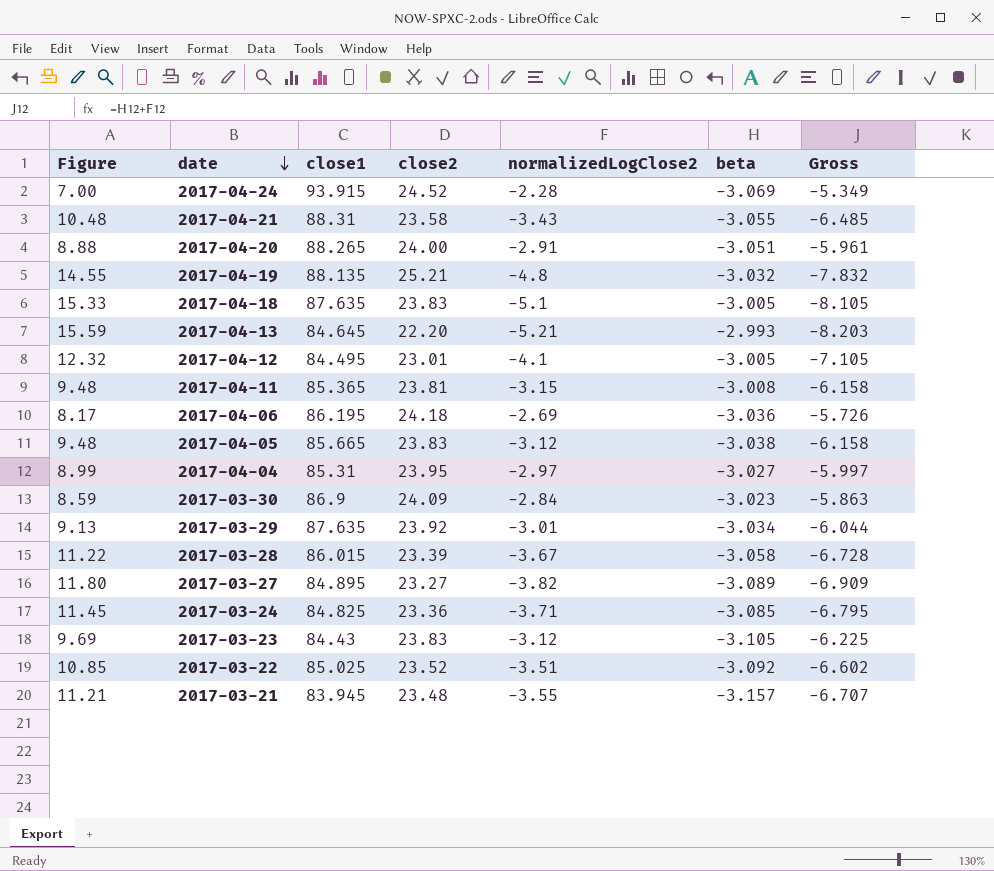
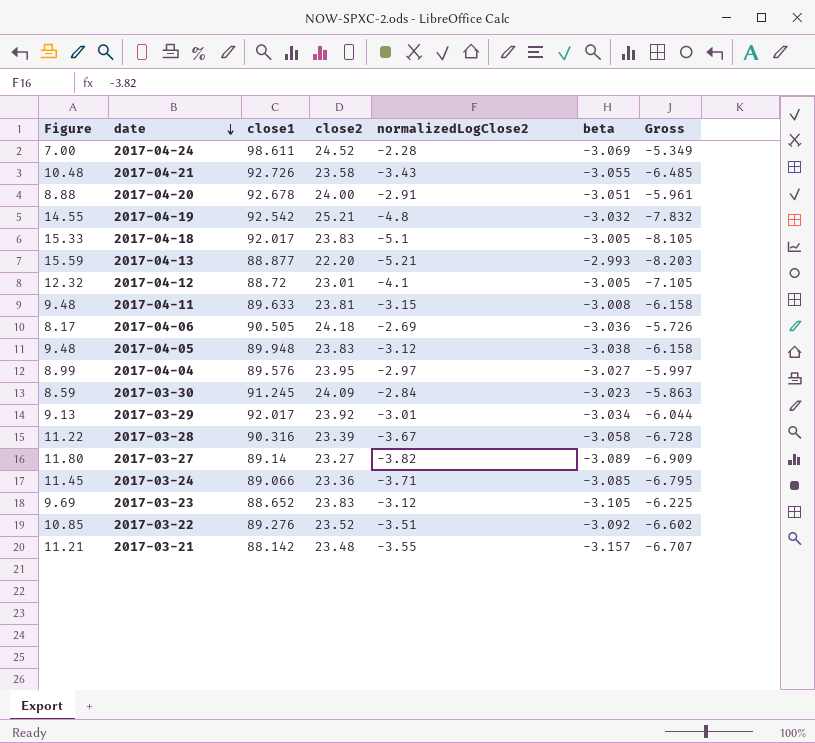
2017-04-24 | close1: 93.915 -> 98.611
2017-04-21 | close1: 88.31 -> 92.726
2017-04-20 | close1: 88.265 -> 92.678
2017-04-19 | close1: 88.135 -> 92.542
2017-04-18 | close1: 87.635 -> 92.017
2017-04-13 | close1: 84.645 -> 88.877
2017-04-12 | close1: 84.495 -> 88.72
2017-04-11 | close1: 85.365 -> 89.633
2017-04-06 | close1: 86.195 -> 90.505
2017-04-05 | close1: 85.665 -> 89.948
2017-04-04 | close1: 85.31 -> 89.576
2017-03-30 | close1: 86.9 -> 91.245
2017-03-29 | close1: 87.635 -> 92.017
2017-03-28 | close1: 86.015 -> 90.316
2017-03-27 | close1: 84.895 -> 89.14
2017-03-24 | close1: 84.825 -> 89.066
2017-03-23 | close1: 84.43 -> 88.652
2017-03-22 | close1: 85.025 -> 89.276
2017-03-21 | close1: 83.945 -> 88.142

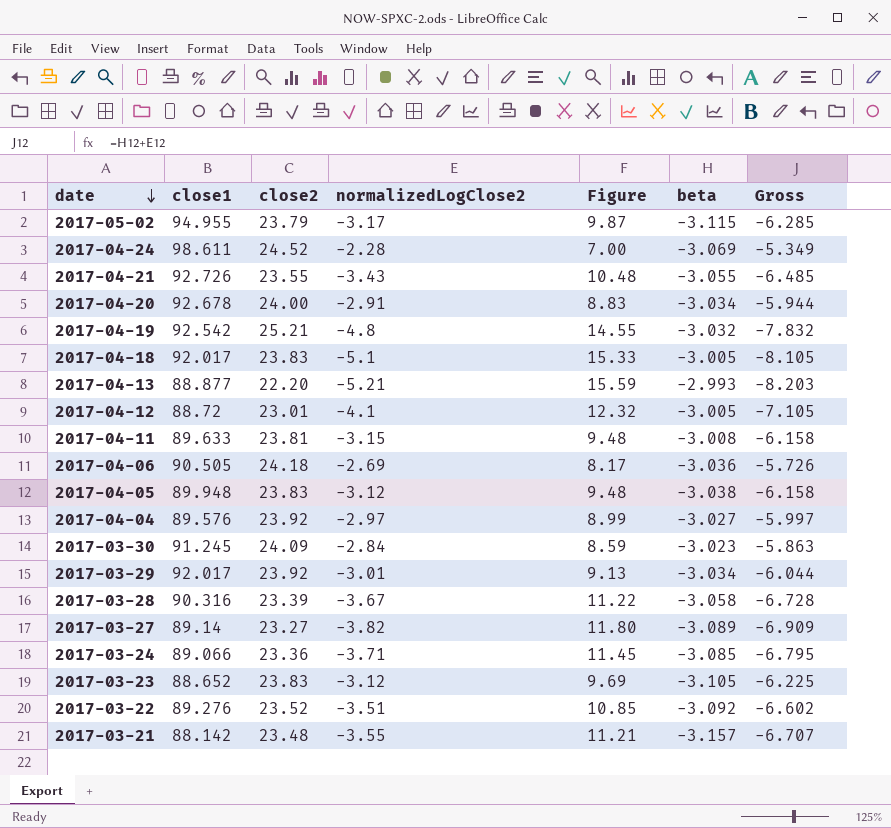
column Figure | position: 1 -> 5
row 2017-05-02: none -> 94.955 | 23.79 | -3.17 | 9.87 | -3.115 | -6.285
2017-04-21 | close2: 23.58 -> 23.55
2017-04-20 | Figure: 8.88 -> 8.83
2017-04-20 | beta: -3.051 -> -3.034
2017-04-20 | Gross: -5.961 -> -5.944
2017-04-04 | close2: 23.95 -> 23.92

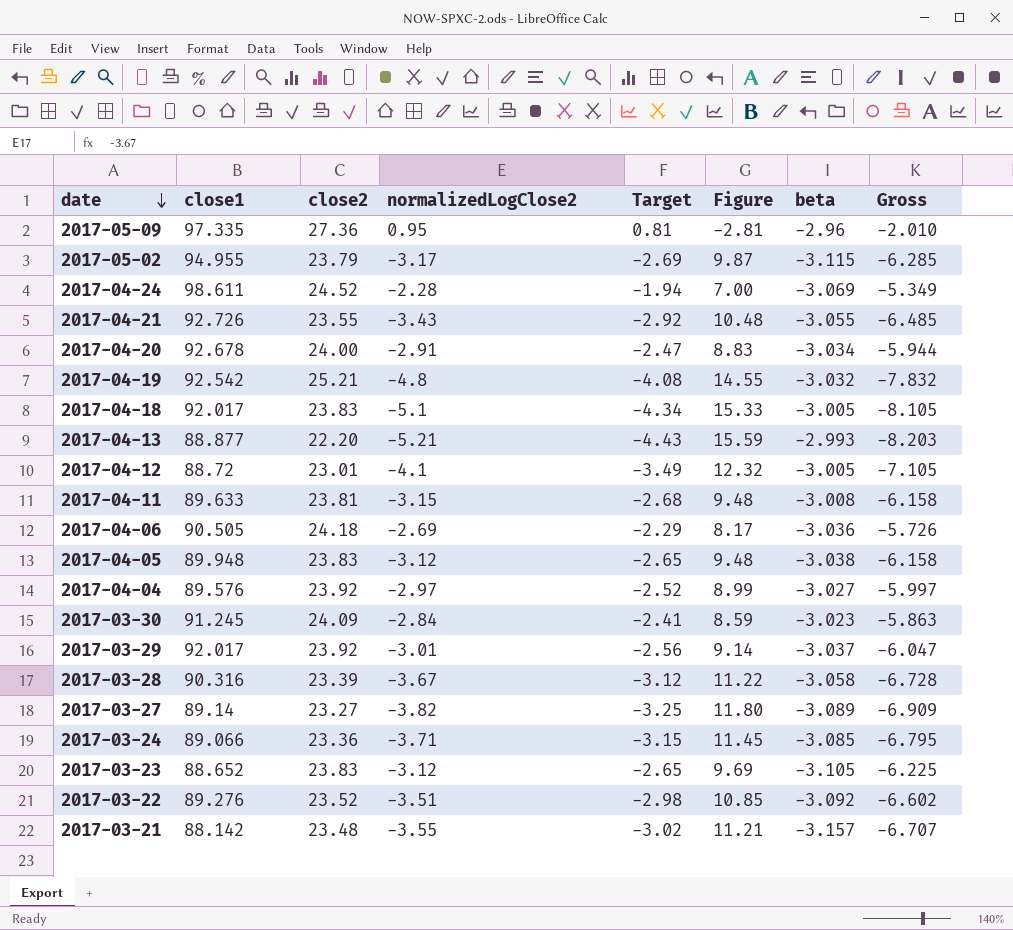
column Target | formula: none -> [normalizedLogClose2] * 0.85
row 2017-05-09: none -> 97.335 | 27.36 | 0.95 | 0.81 | -2.81 | -2.96 | -2.010
2017-03-29 | Figure: 9.13 -> 9.14
2017-03-29 | beta: -3.034 -> -3.037
2017-03-29 | Gross: -6.044 -> -6.047

